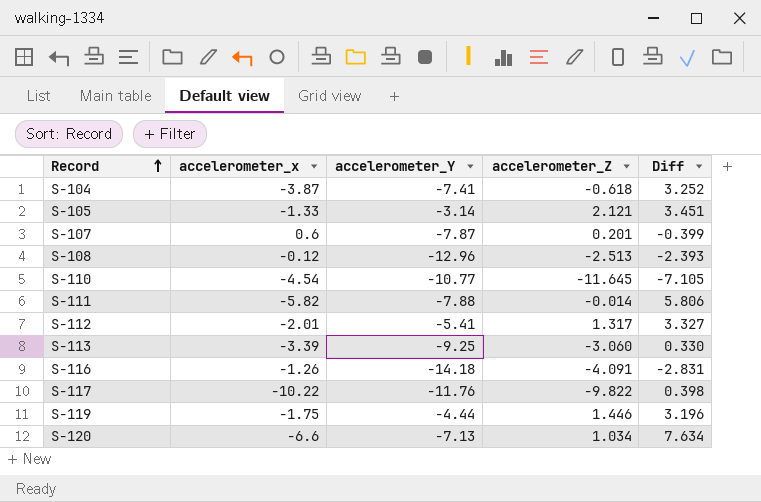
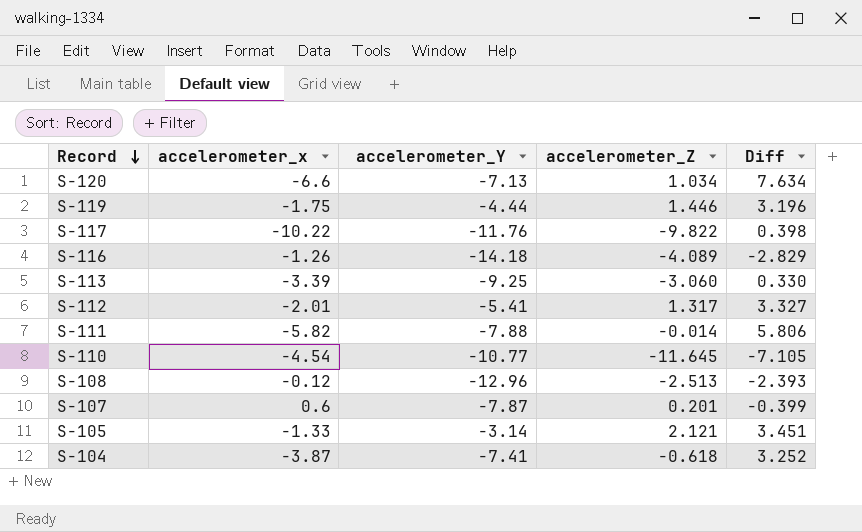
row order: Record ascending -> Record descending
S-116 | accelerometer_Z: -4.091 -> -4.089
S-116 | Diff: -2.831 -> -2.829

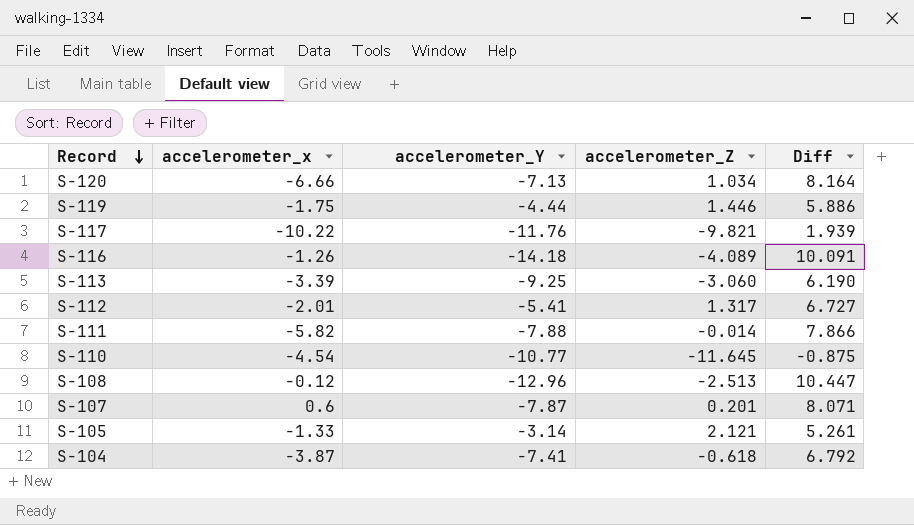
column Diff | formula: [accelerometer_Z] - [accelerometer_x] -> [accelerometer_Z] - [accelerometer_Y]
S-120 | accelerometer_x: -6.6 -> -6.66
S-117 | accelerometer_Z: -9.822 -> -9.821

